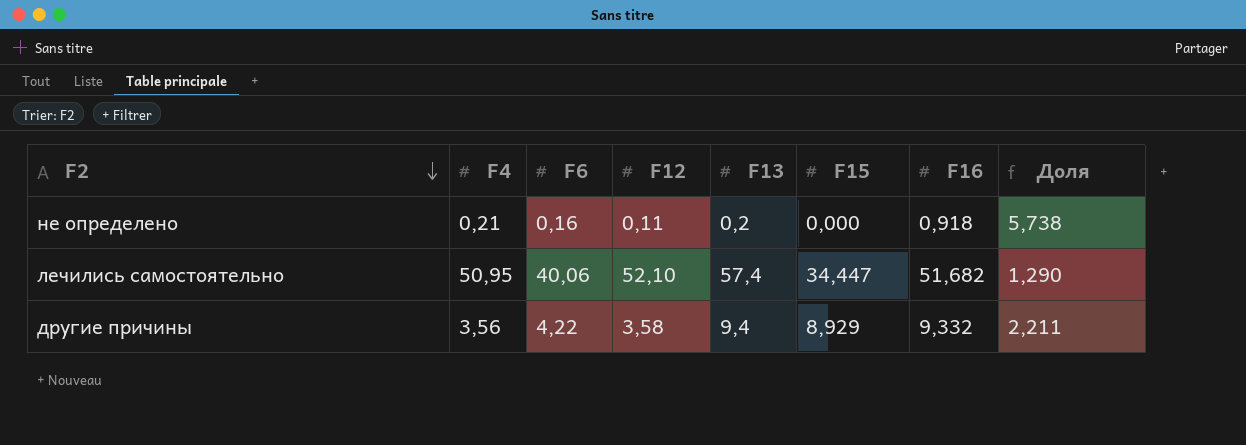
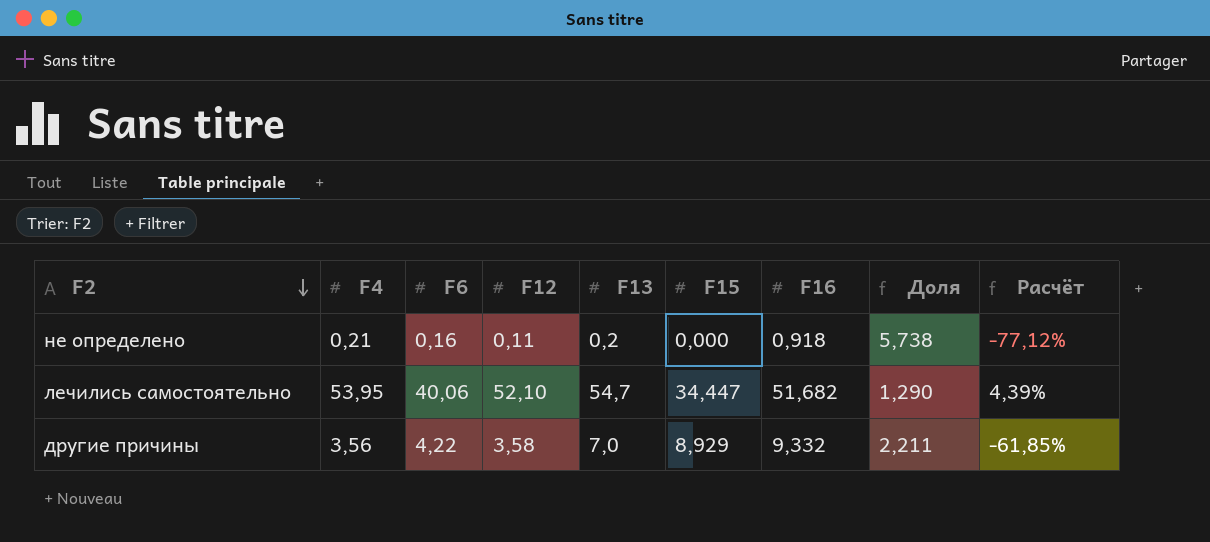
column Расчёт | formula: none -> ([F4] - [F16]) / [F16]
лечились самостоятельно | F4: 50,95 -> 53,95
лечились самостоятельно | F13: 57,4 -> 54,7
другие причины | F13: 9,4 -> 7,0

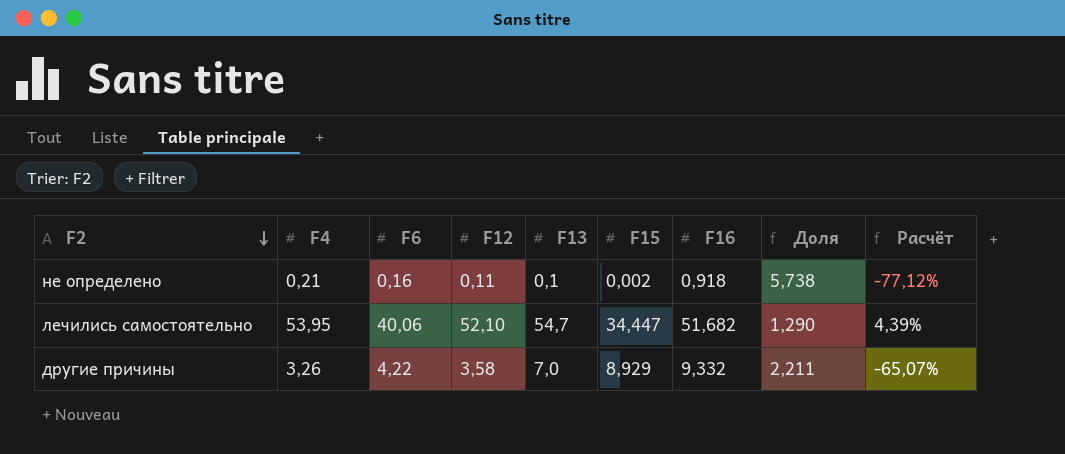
не определено | F13: 0,2 -> 0,1
не определено | F15: 0,000 -> 0,002
другие причины | F4: 3,56 -> 3,26
другие причины | Расчёт: -61,85% -> -65,07%

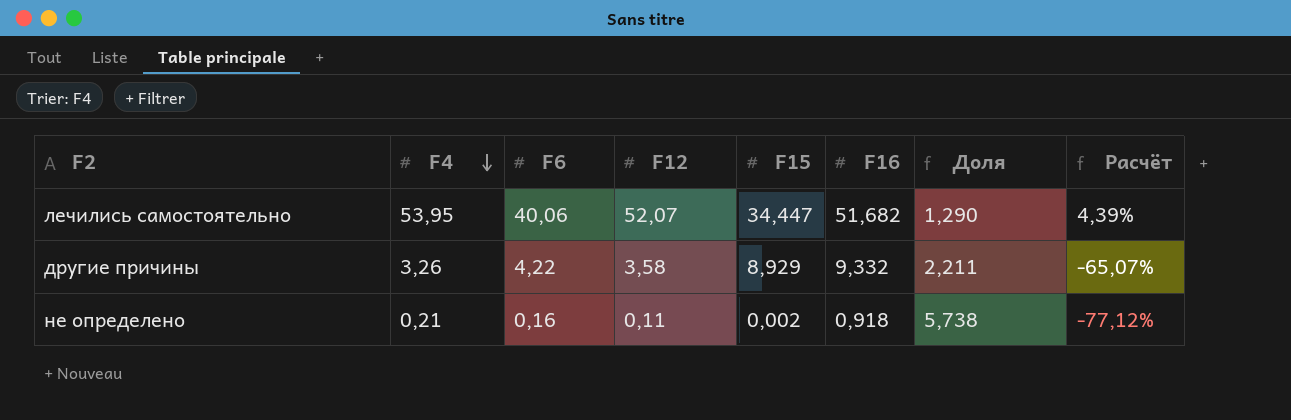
row order: F2 descending -> F4 descending
column F13 | position: 5 -> none
лечились самостоятельно | F12: 52,10 -> 52,07

